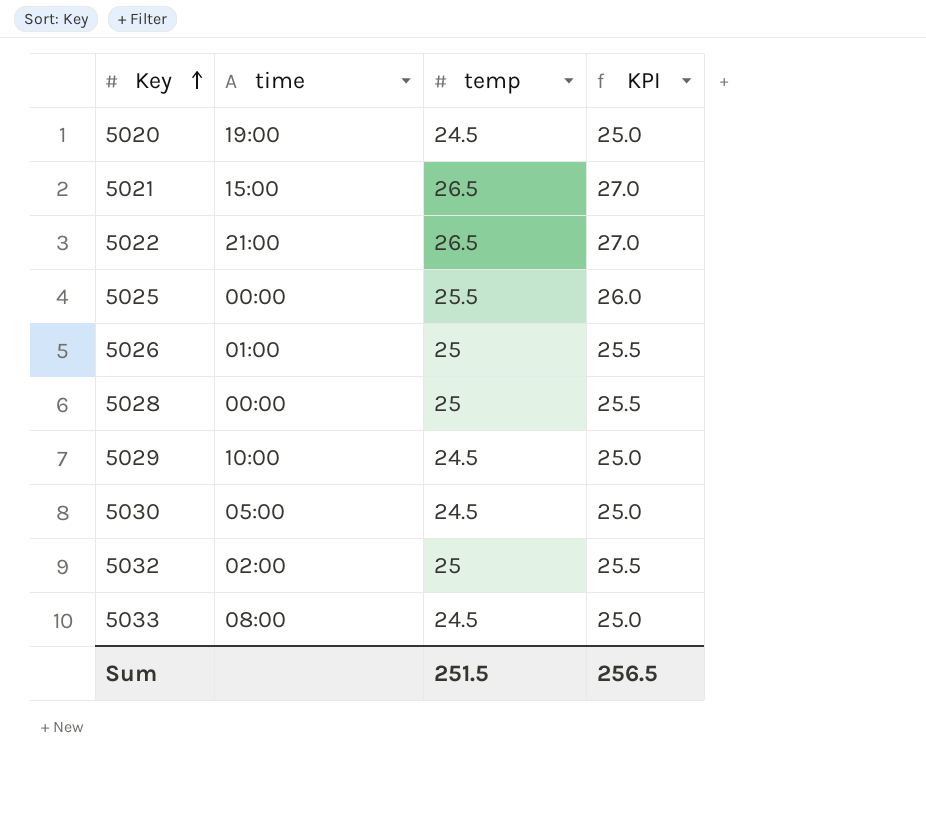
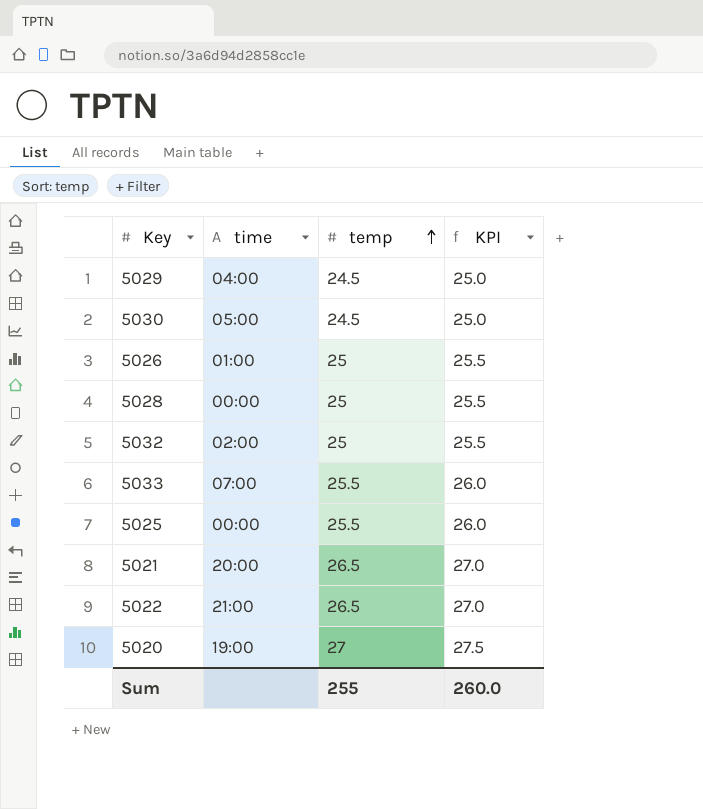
row order: Key ascending -> temp ascending
5029 | time: 10:00 -> 04:00
5033 | time: 08:00 -> 07:00
5033 | temp: 24.5 -> 25.5
5033 | KPI: 25.0 -> 26.0
5021 | time: 15:00 -> 20:00
5020 | temp: 24.5 -> 27
5020 | KPI: 25.0 -> 27.5
Sum | temp: 251.5 -> 255
Sum | KPI: 256.5 -> 260.0

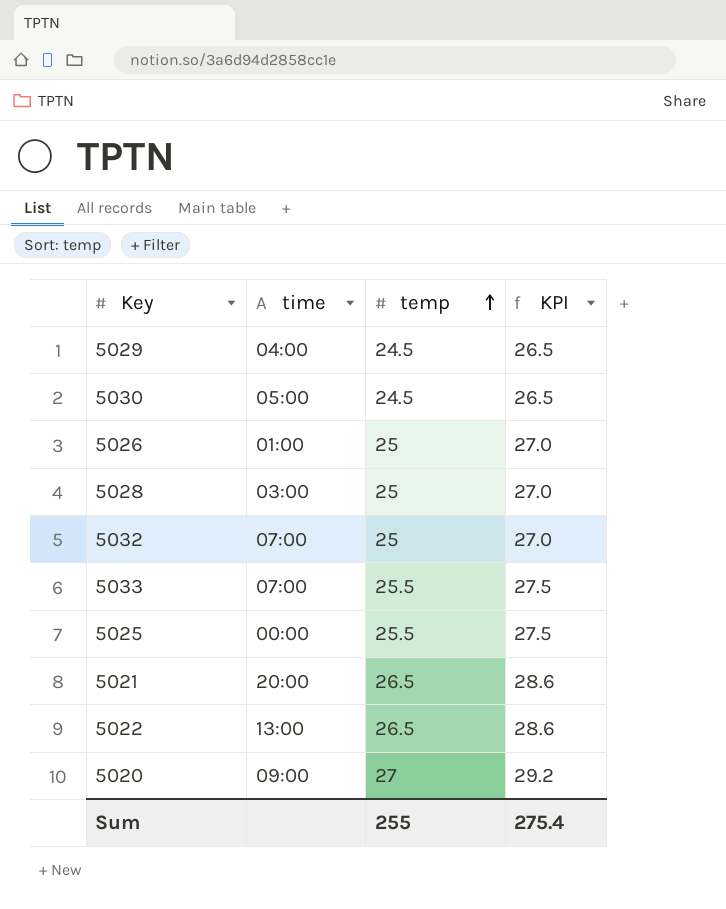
column KPI | formula: [temp] * 1.02 -> [temp] * 1.08
5028 | time: 00:00 -> 03:00
5032 | time: 02:00 -> 07:00
5022 | time: 21:00 -> 13:00
5020 | time: 19:00 -> 09:00
Sum | KPI: 260.0 -> 275.4

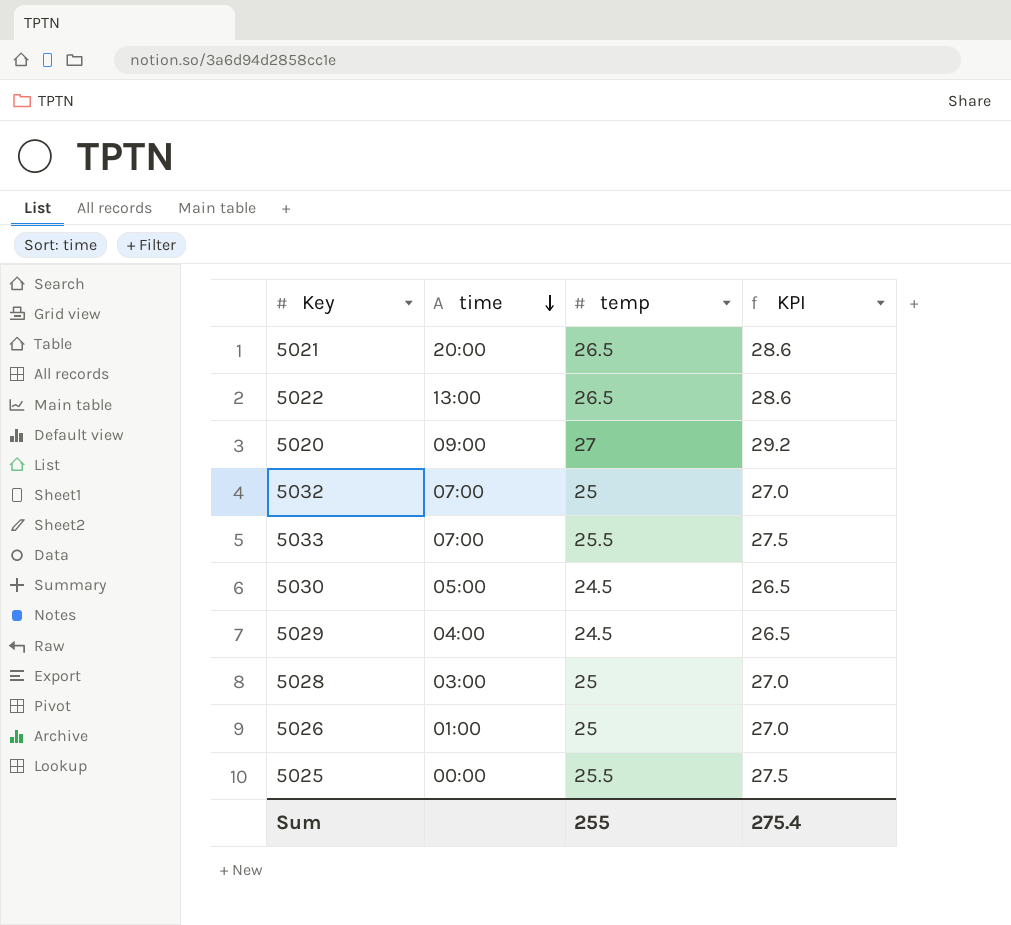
row order: temp ascending -> time descending

